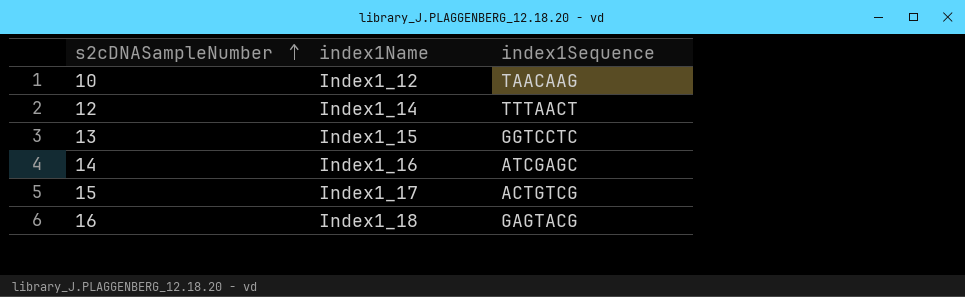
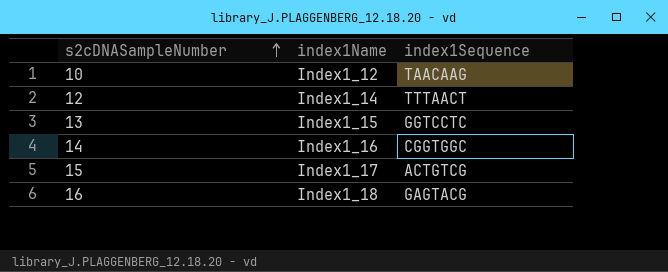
14 | index1Sequence: ATCGAGC -> CGGTGGC

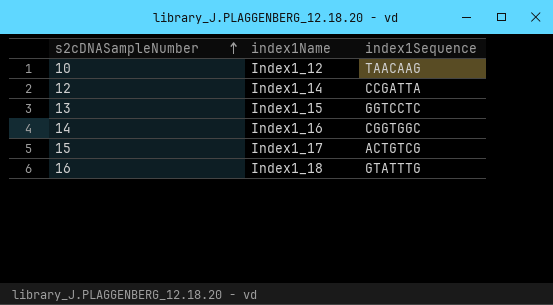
12 | index1Sequence: TTTAACT -> CCGATTA
16 | index1Sequence: GAGTACG -> GTATTTG

